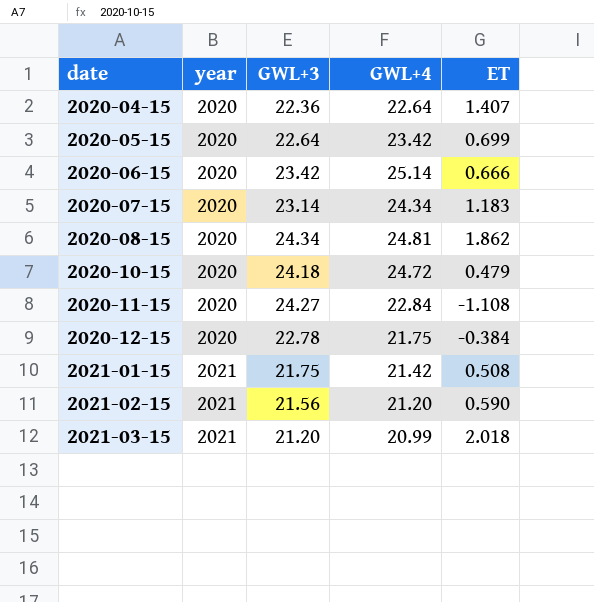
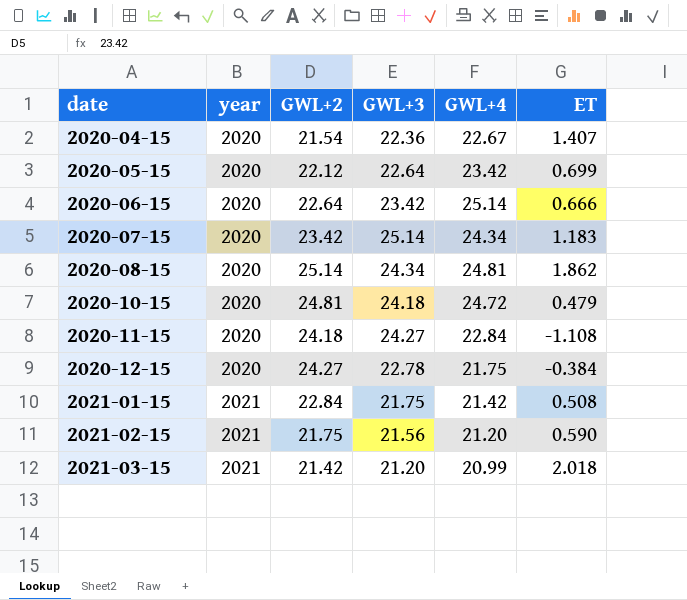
column GWL+2 | position: none -> 3
2020-04-15 | GWL+4: 22.64 -> 22.67
2020-07-15 | GWL+3: 23.14 -> 25.14

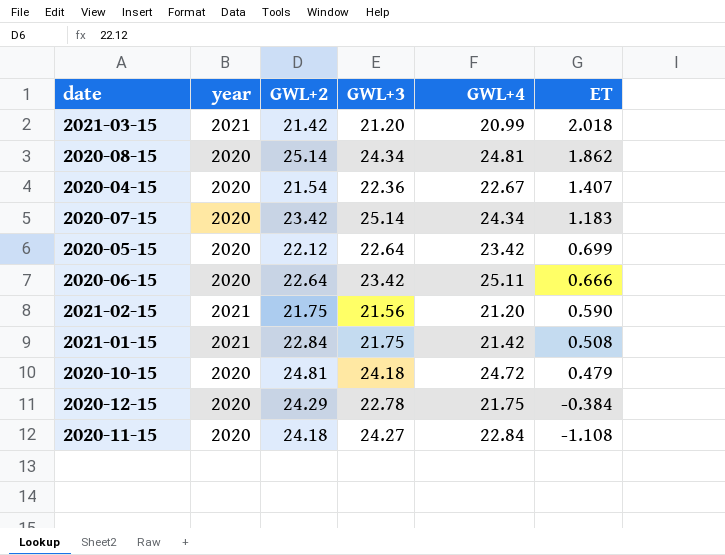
row order: date ascending -> ET descending
2020-06-15 | GWL+4: 25.14 -> 25.11
2020-12-15 | GWL+2: 24.27 -> 24.29

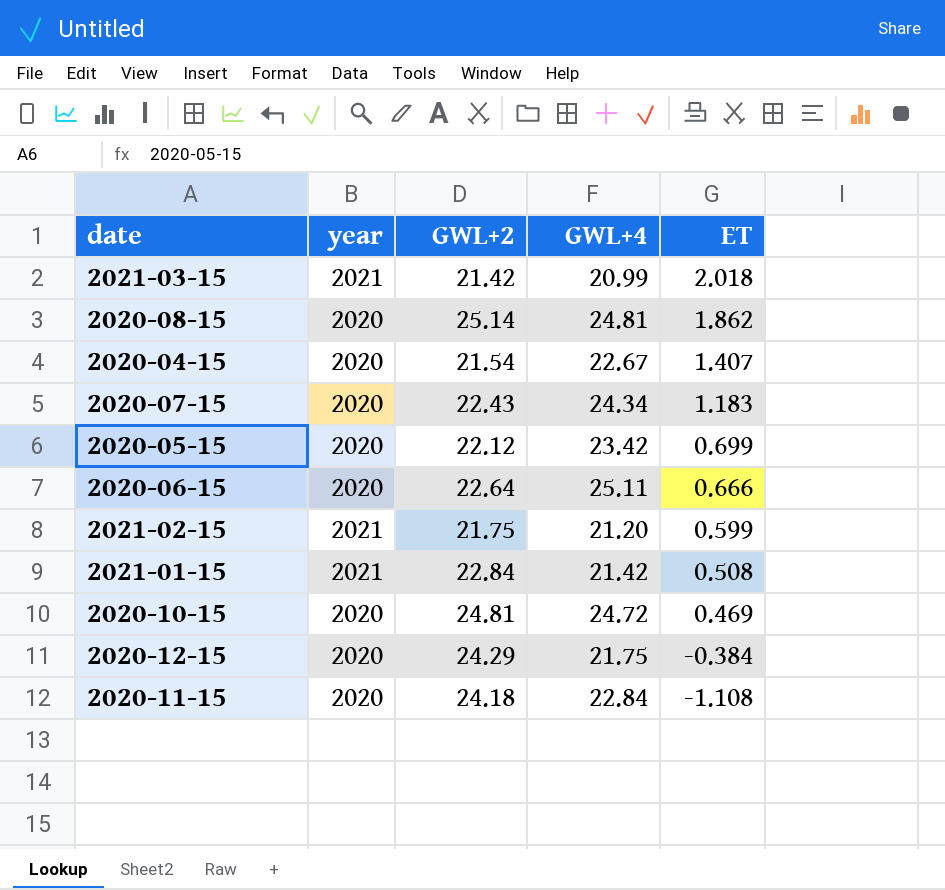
column GWL+3 | position: 4 -> none
2020-07-15 | GWL+2: 23.42 -> 22.43
2021-02-15 | ET: 0.590 -> 0.599
2020-10-15 | ET: 0.479 -> 0.469

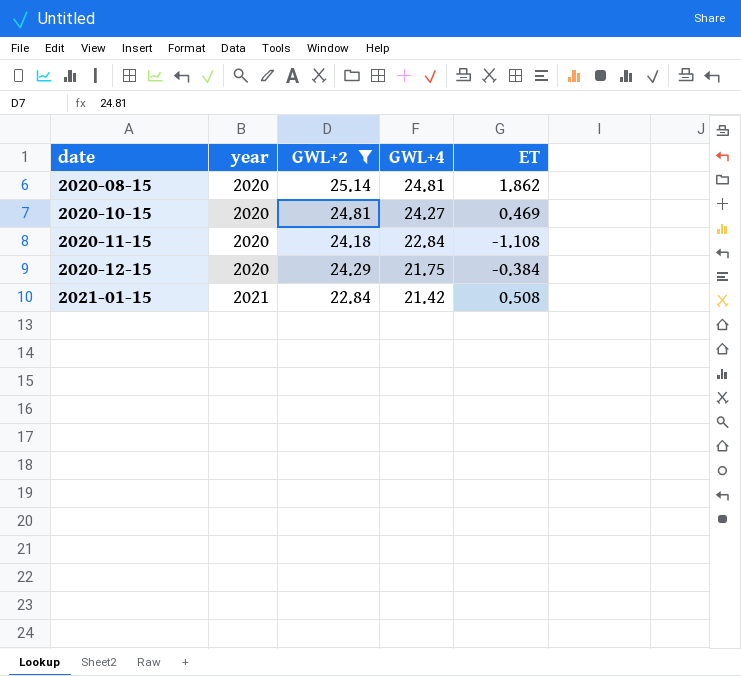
filter: none -> GWL+2 >= 22.84
row order: ET descending -> date ascending
2020-10-15 | GWL+4: 24.72 -> 24.27

